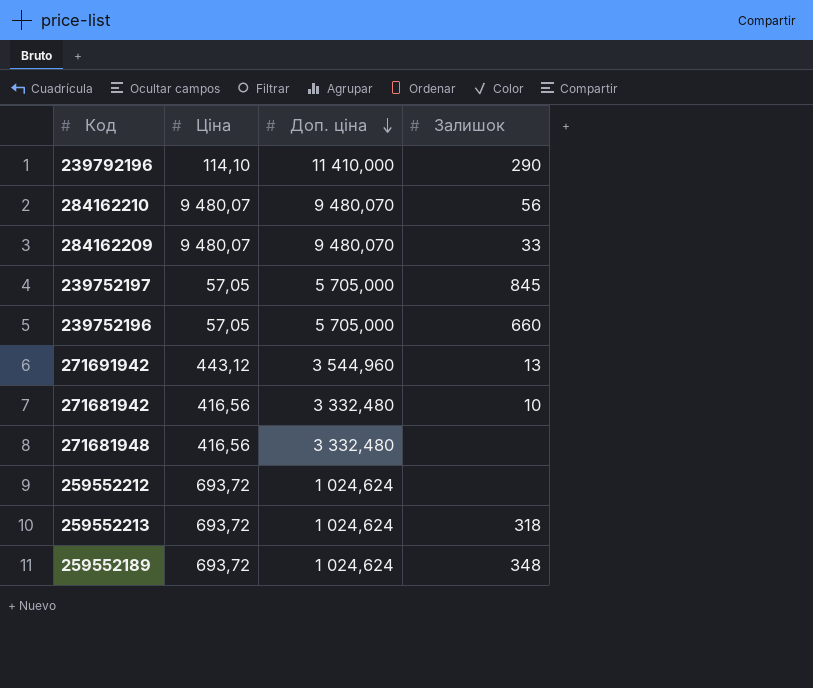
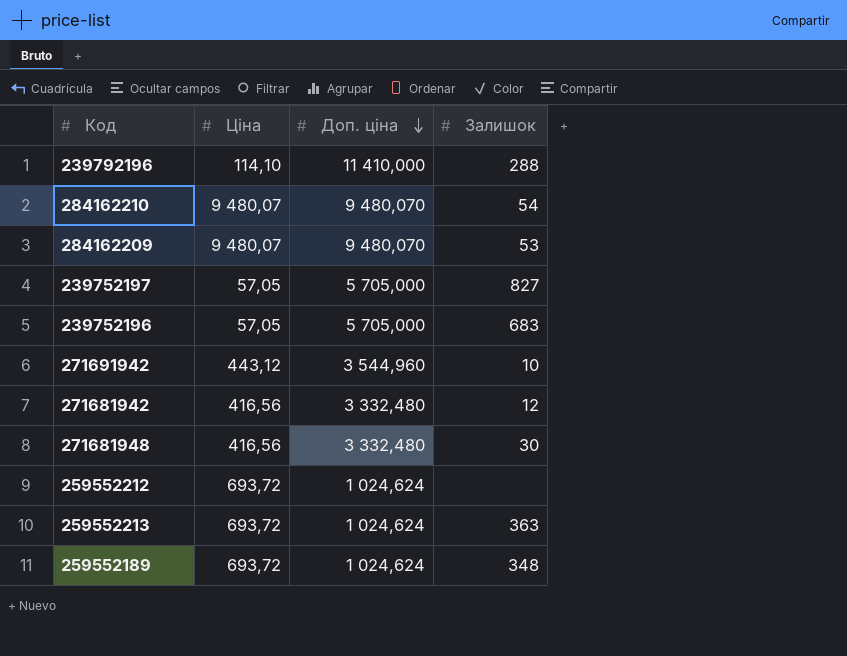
239792196 | Залишок: 290 -> 288
284162210 | Залишок: 56 -> 54
284162209 | Залишок: 33 -> 53
239752197 | Залишок: 845 -> 827
239752196 | Залишок: 660 -> 683
271691942 | Залишок: 13 -> 10
271681942 | Залишок: 10 -> 12
271681948 | Залишок: none -> 30
259552213 | Залишок: 318 -> 363

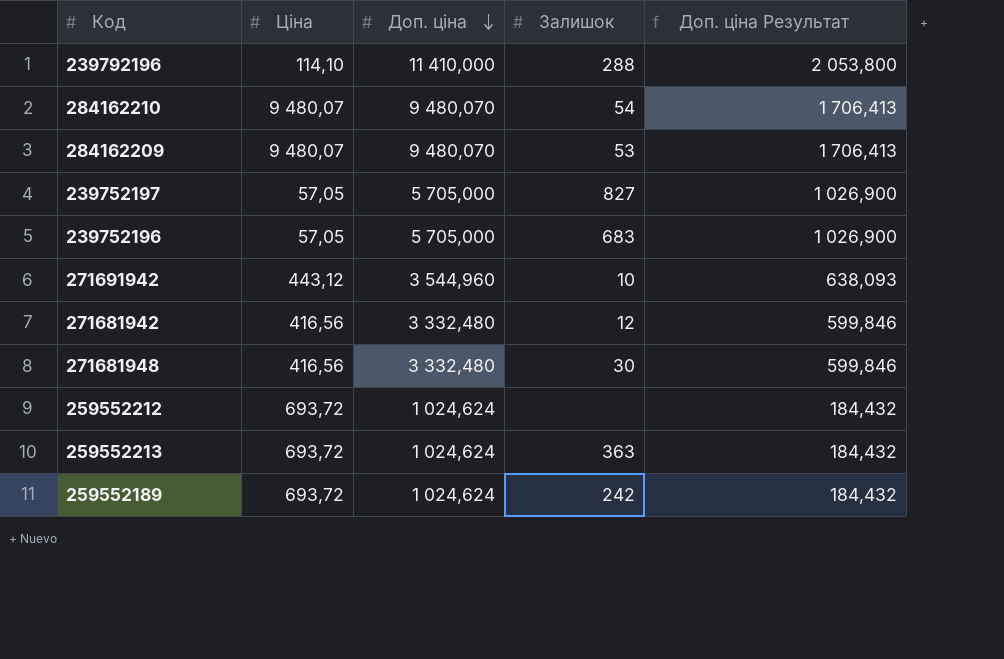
column Доп. ціна Результат | formula: none -> [Доп. ціна] * 0,18
259552189 | Залишок: 348 -> 242

